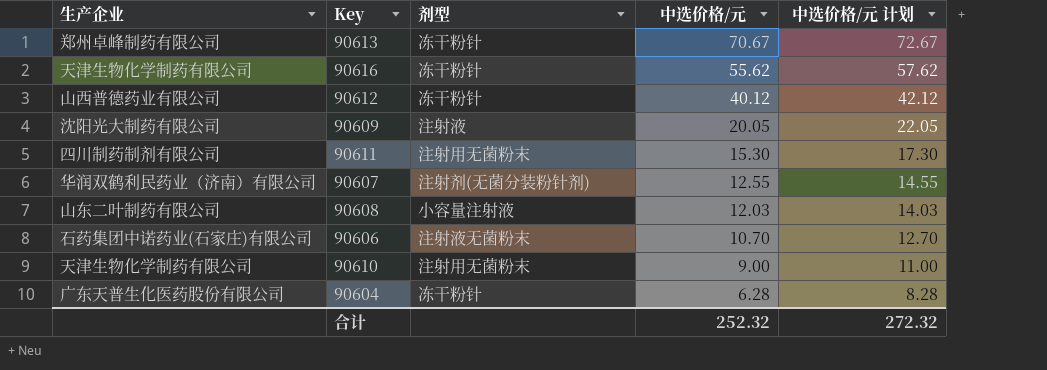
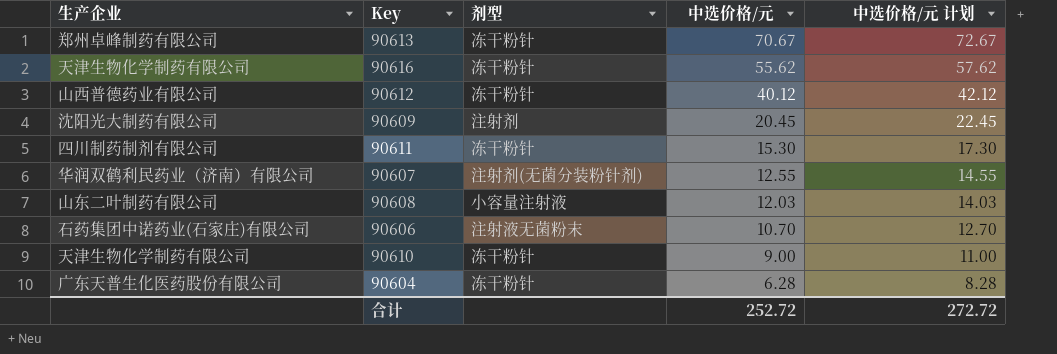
90609 | 剂型: 注射液 -> 注射剂
90609 | 中选价格/元: 20.05 -> 20.45
90609 | 中选价格/元 计划: 22.05 -> 22.45
90611 | 剂型: 注射用无菌粉末 -> 冻干粉针
90610 | 剂型: 注射用无菌粉末 -> 冻干粉针
合计 | 中选价格/元: 252.32 -> 252.72
合计 | 中选价格/元 计划: 272.32 -> 272.72

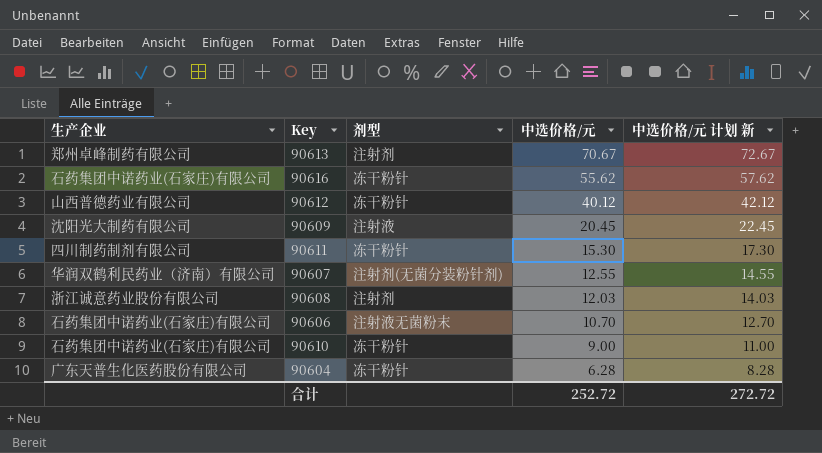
column name: 中选价格/元 计划 -> 中选价格/元 计划 新
90613 | 剂型: 冻干粉针 -> 注射剂
90616 | 生产企业: 天津生物化学制药有限公司 -> 石药集团中诺药业(石家庄)有限公司
90609 | 剂型: 注射剂 -> 注射液
90608 | 生产企业: 山东二叶制药有限公司 -> 浙江诚意药业股份有限公司
90608 | 剂型: 小容量注射液 -> 注射剂
90610 | 生产企业: 天津生物化学制药有限公司 -> 石药集团中诺药业(石家庄)有限公司

